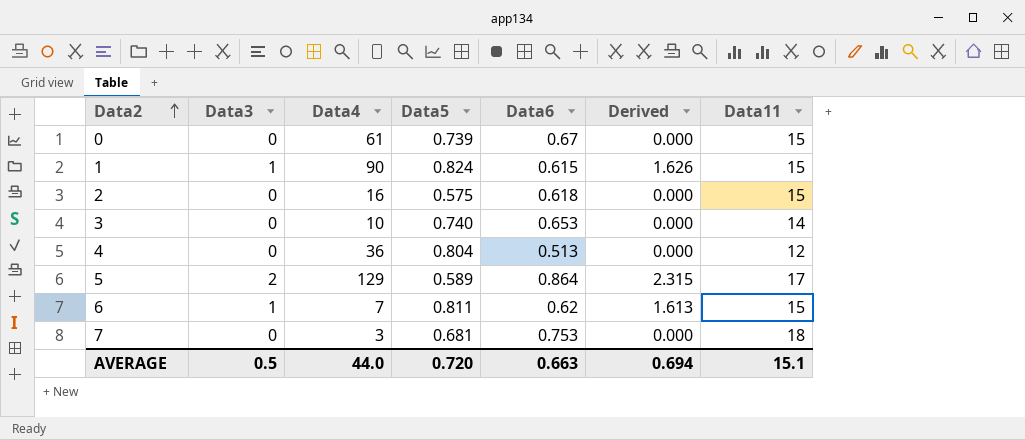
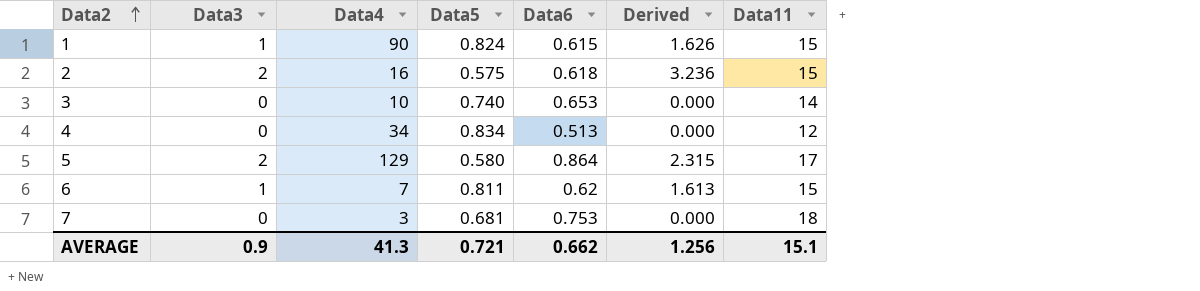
row 0: 0 | 61 | 0.739 | 0.67 | 0.000 | 15 -> none
2 | Data3: 0 -> 2
2 | Derived: 0.000 -> 3.236
4 | Data4: 36 -> 34
4 | Data5: 0.804 -> 0.834
5 | Data5: 0.589 -> 0.580
AVERAGE | Data3: 0.5 -> 0.9
AVERAGE | Data4: 44.0 -> 41.3
AVERAGE | Data5: 0.720 -> 0.721
AVERAGE | Data6: 0.663 -> 0.662
AVERAGE | Derived: 0.694 -> 1.256

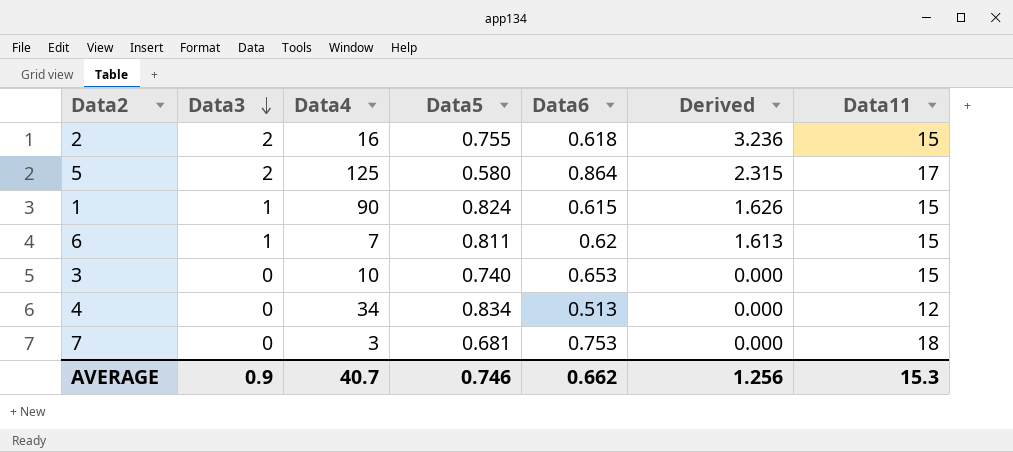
row order: Data2 ascending -> Data3 descending
2 | Data5: 0.575 -> 0.755
5 | Data4: 129 -> 125
3 | Data11: 14 -> 15
AVERAGE | Data4: 41.3 -> 40.7
AVERAGE | Data5: 0.721 -> 0.746
AVERAGE | Data11: 15.1 -> 15.3

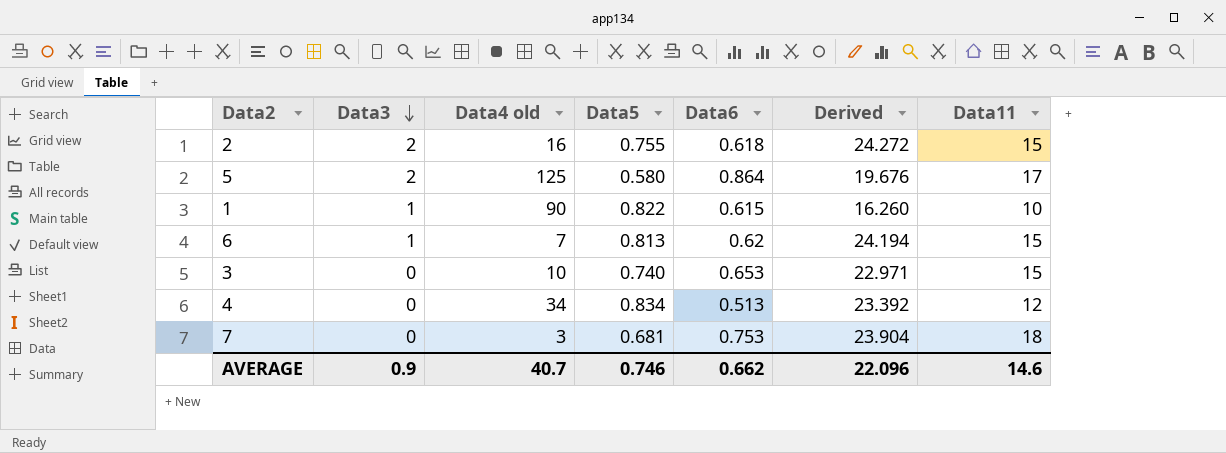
column name: Data4 -> Data4 old
column Derived | formula: [Data3] / [Data6] -> [Data11] / [Data6]
1 | Data5: 0.824 -> 0.822
1 | Data11: 15 -> 10
6 | Data5: 0.811 -> 0.813
AVERAGE | Derived: 1.256 -> 22.096
AVERAGE | Data11: 15.3 -> 14.6

